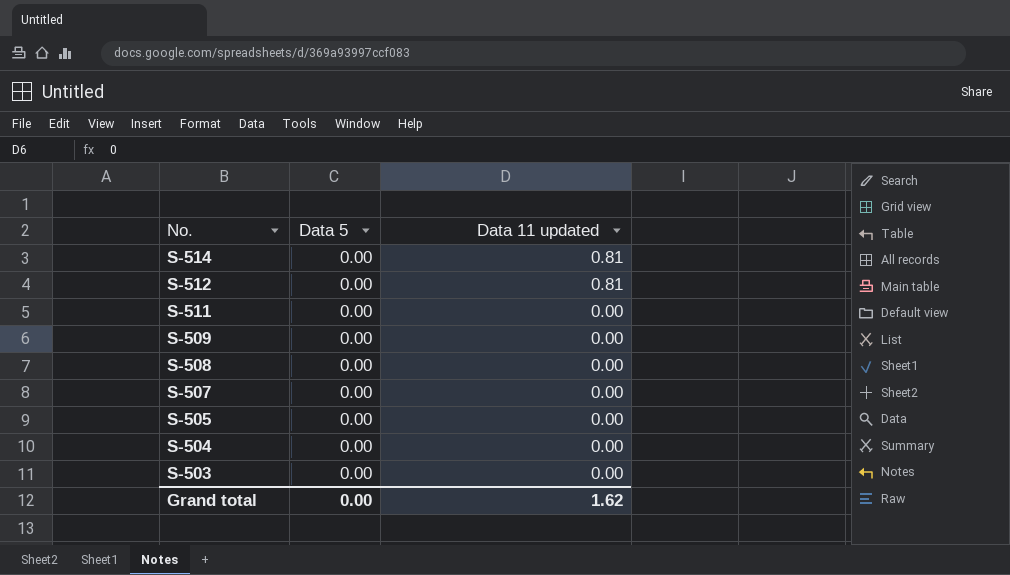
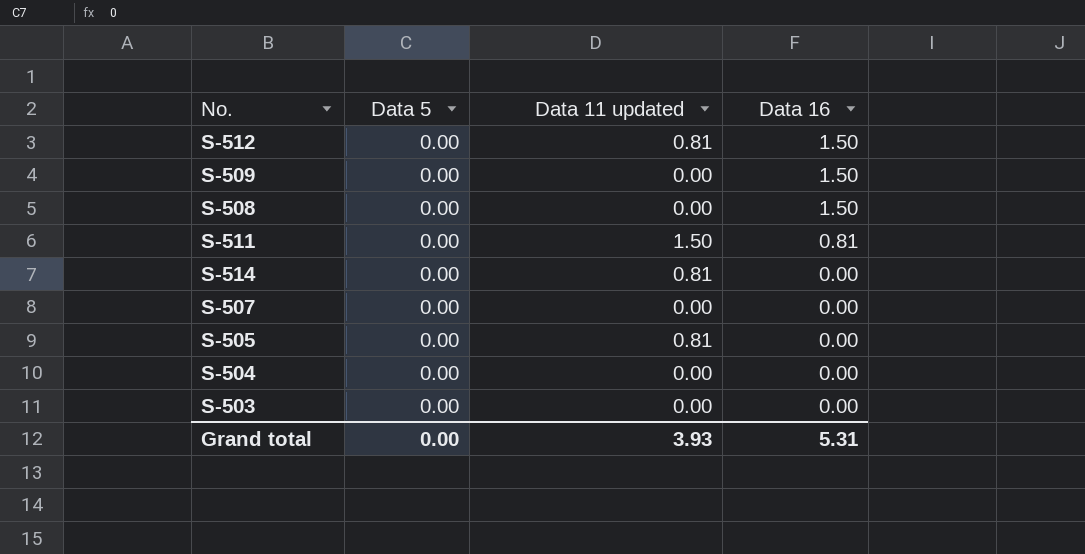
row order: No. descending -> Data 16 descending
column Data 16 | position: none -> 4
S-511 | Data 11 updated: 0.00 -> 1.50
S-505 | Data 11 updated: 0.00 -> 0.81
Grand total | Data 11 updated: 1.62 -> 3.93

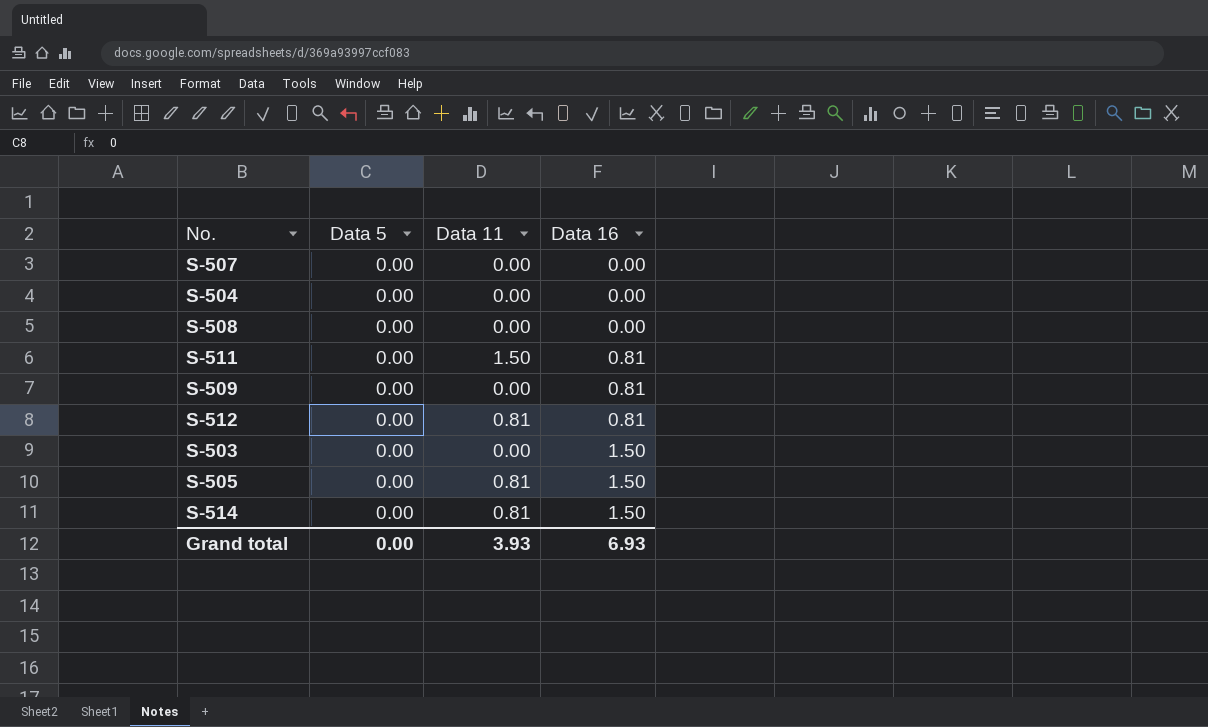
row order: Data 16 descending -> Data 16 ascending
column name: Data 11 updated -> Data 11
S-508 | Data 16: 1.50 -> 0.00
S-509 | Data 16: 1.50 -> 0.81
S-512 | Data 16: 1.50 -> 0.81
S-503 | Data 16: 0.00 -> 1.50
S-505 | Data 16: 0.00 -> 1.50
S-514 | Data 16: 0.00 -> 1.50
Grand total | Data 16: 5.31 -> 6.93

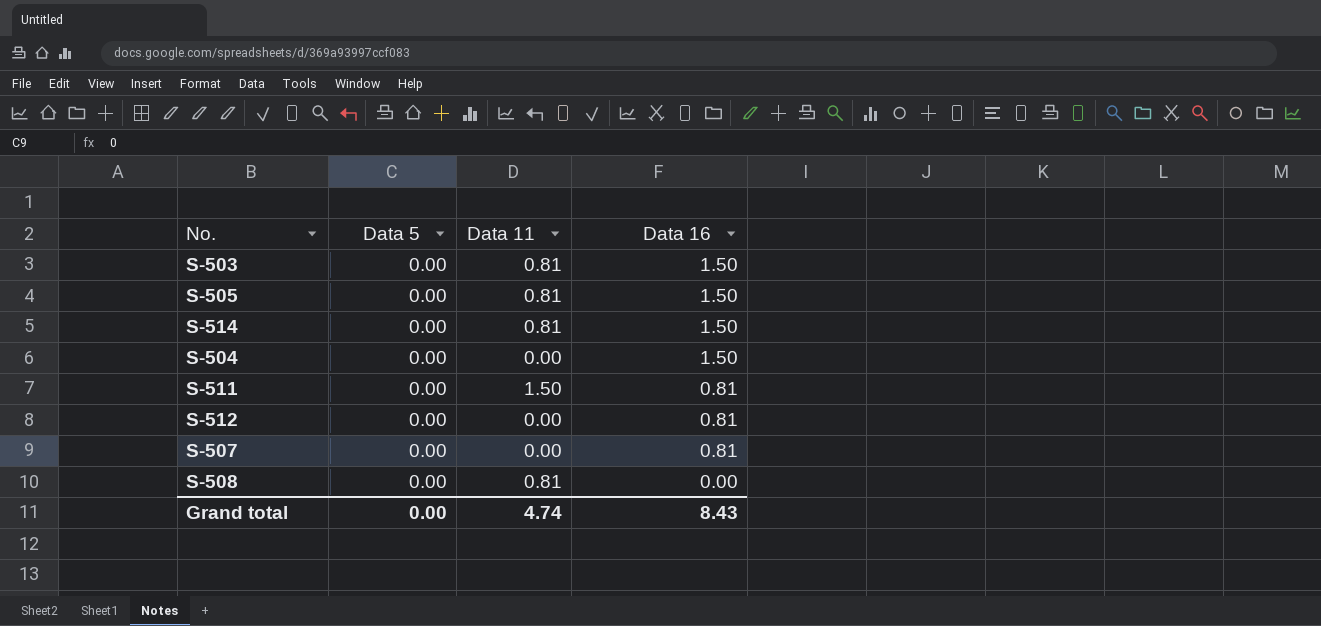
row order: Data 16 ascending -> Data 16 descending
row S-509: 0.00 | 0.00 | 0.81 -> none
S-503 | Data 11: 0.00 -> 0.81
S-504 | Data 16: 0.00 -> 1.50
S-512 | Data 11: 0.81 -> 0.00
S-507 | Data 16: 0.00 -> 0.81
S-508 | Data 11: 0.00 -> 0.81
Grand total | Data 11: 3.93 -> 4.74
Grand total | Data 16: 6.93 -> 8.43

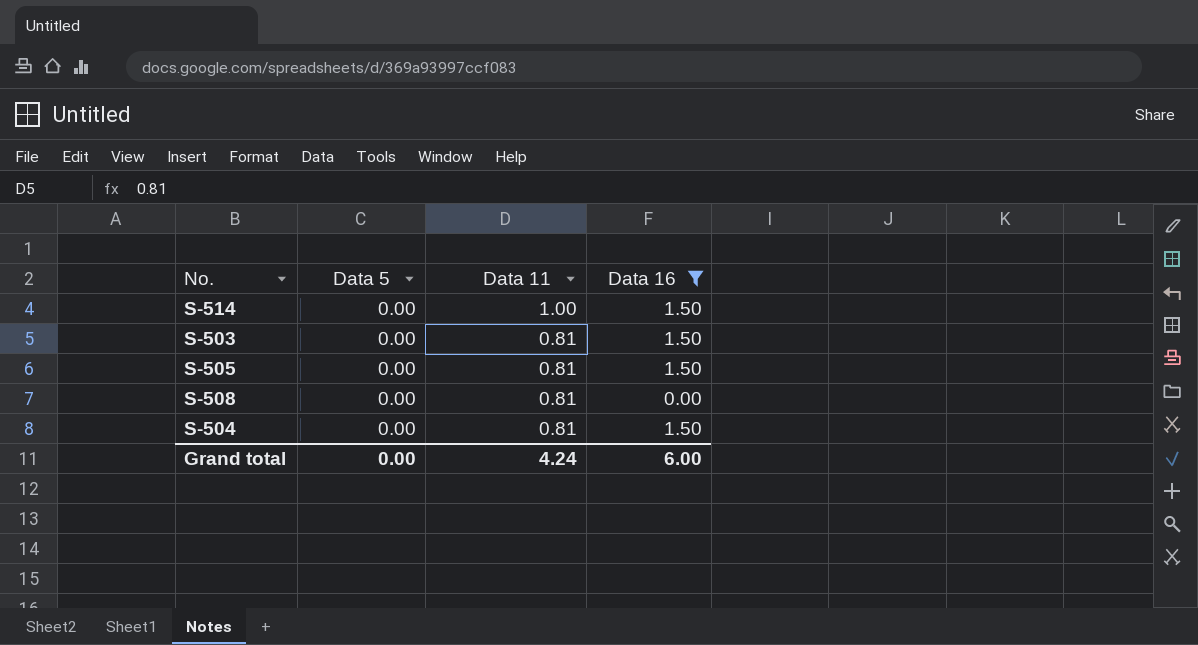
filter: none -> Data 16 != 0.81
row order: Data 16 descending -> Data 11 descending
S-514 | Data 11: 0.81 -> 1.00
S-504 | Data 11: 0.00 -> 0.81
Grand total | Data 11: 4.74 -> 4.24
Grand total | Data 16: 8.43 -> 6.00

